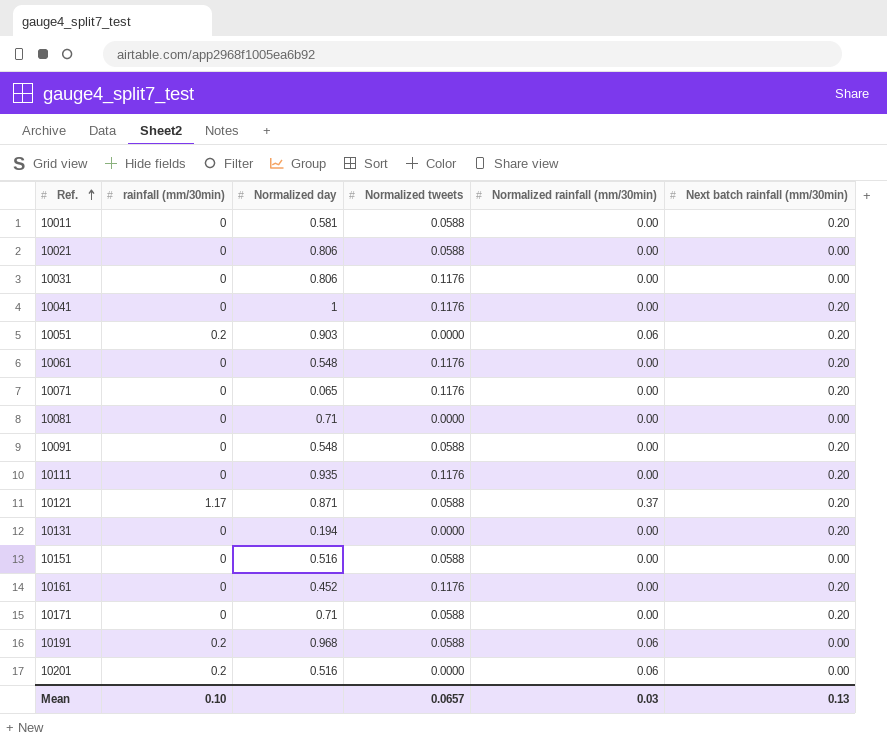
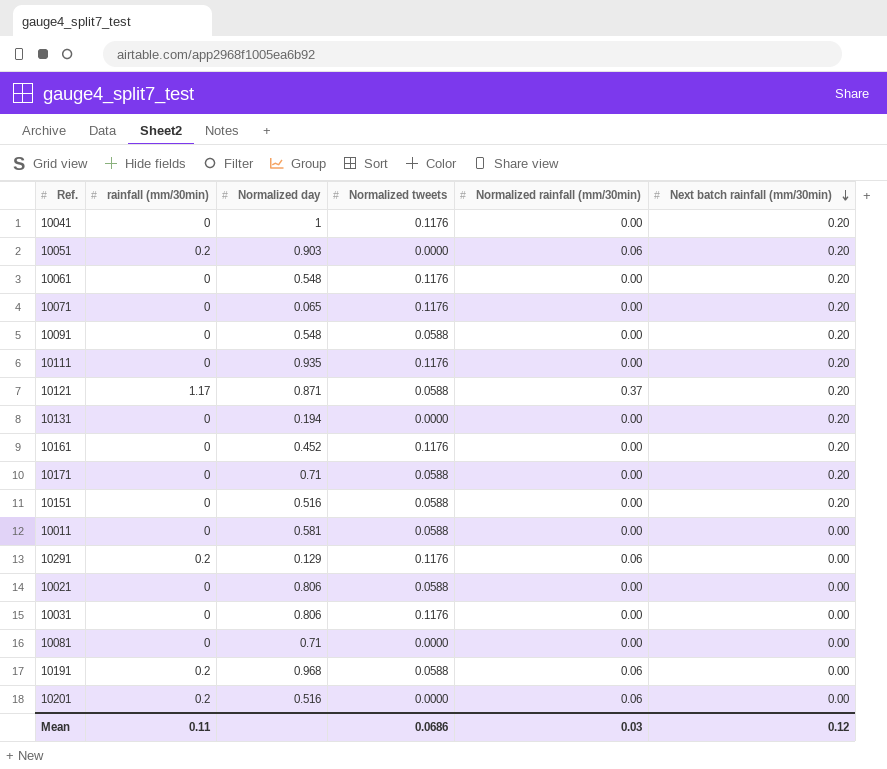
row order: Ref. ascending -> Next batch rainfall (mm/30min) descending
10151 | Next batch rainfall (mm/30min): 0.00 -> 0.20
10011 | Next batch rainfall (mm/30min): 0.20 -> 0.00
row 10291: none -> 0.2 | 0.129 | 0.1176 | 0.06 | 0.00
Mean | rainfall (mm/30min): 0.10 -> 0.11
Mean | Normalized tweets: 0.0657 -> 0.0686
Mean | Next batch rainfall (mm/30min): 0.13 -> 0.12

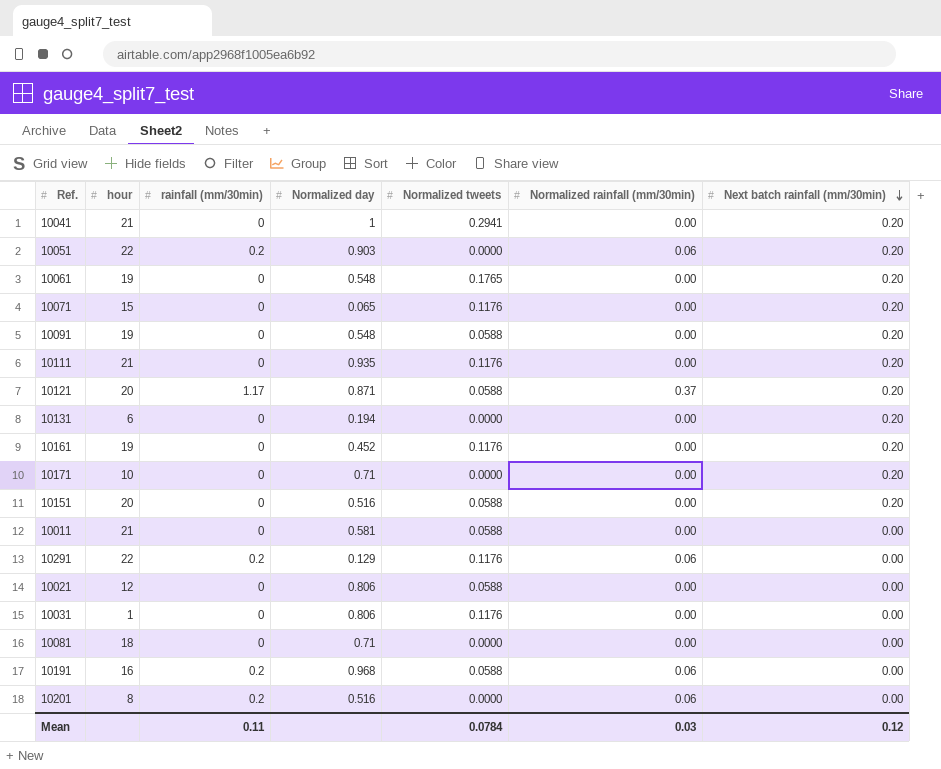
column hour | position: none -> 2
10041 | Normalized tweets: 0.1176 -> 0.2941
10061 | Normalized tweets: 0.1176 -> 0.1765
10171 | Normalized tweets: 0.0588 -> 0.0000
Mean | Normalized tweets: 0.0686 -> 0.0784

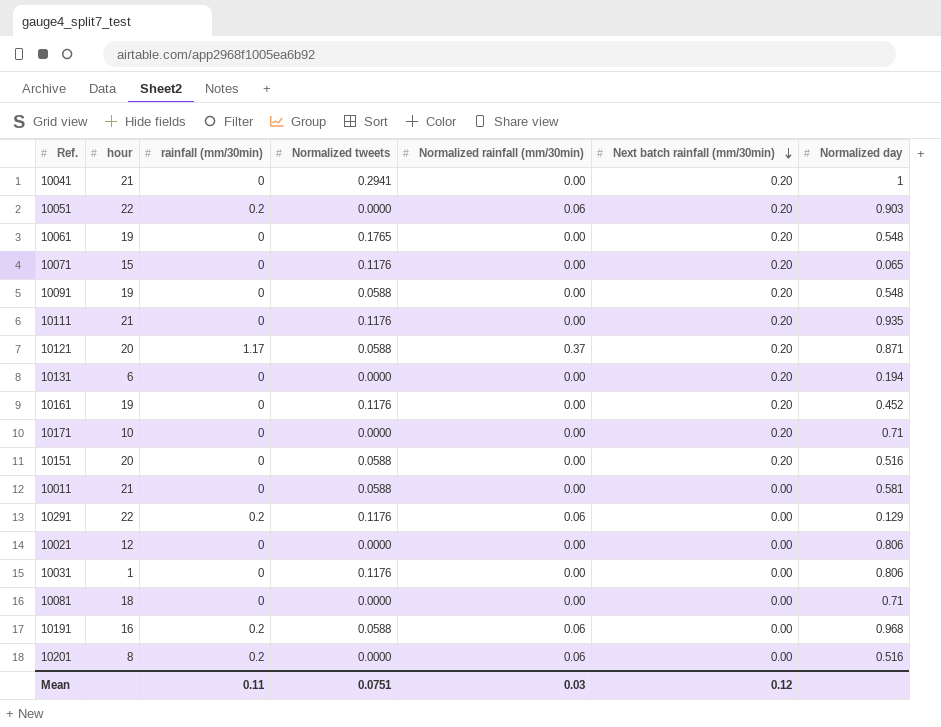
column Normalized day | position: 4 -> 7
10021 | Normalized tweets: 0.0588 -> 0.0000
Mean | Normalized tweets: 0.0784 -> 0.0751

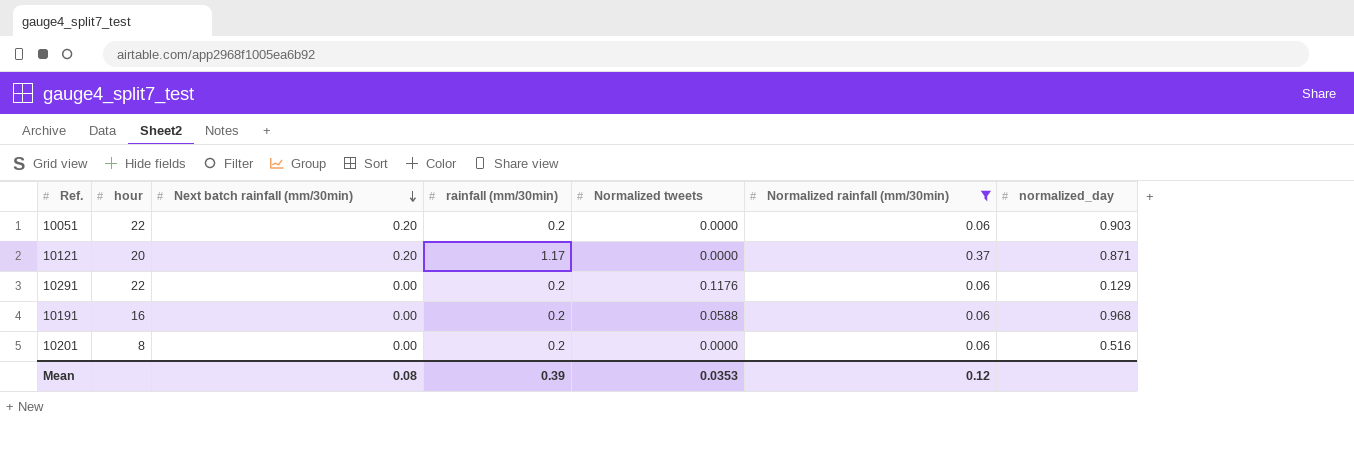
filter: none -> Normalized rainfall (mm/30min) != 0.00
column Next batch rainfall (mm/30min) | position: 6 -> 3
column name: Normalized day -> normalized_day
10121 | Normalized tweets: 0.0588 -> 0.0000
Mean | Next batch rainfall (mm/30min): 0.12 -> 0.08
Mean | rainfall (mm/30min): 0.11 -> 0.39
Mean | Normalized tweets: 0.0751 -> 0.0353
Mean | Normalized rainfall (mm/30min): 0.03 -> 0.12

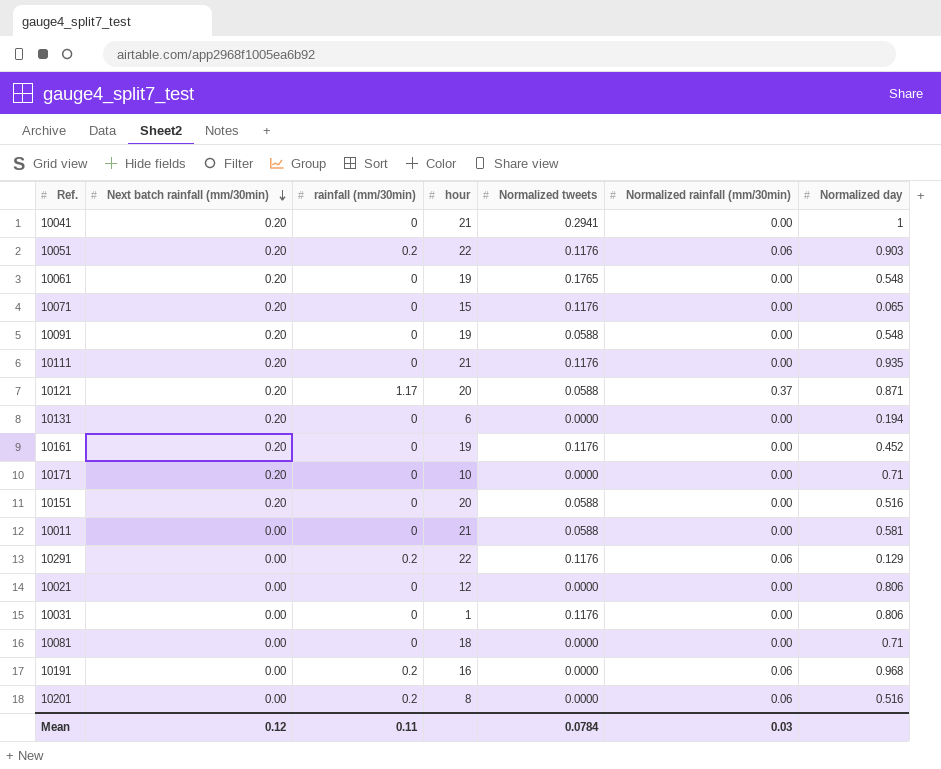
filter: Normalized rainfall (mm/30min) != 0.00 -> none
column hour | position: 2 -> 4
column name: normalized_day -> Normalized day
10051 | Normalized tweets: 0.0000 -> 0.1176
10121 | Normalized tweets: 0.0000 -> 0.0588
10191 | Normalized tweets: 0.0588 -> 0.0000
Mean | Next batch rainfall (mm/30min): 0.08 -> 0.12
Mean | rainfall (mm/30min): 0.39 -> 0.11
Mean | Normalized tweets: 0.0353 -> 0.0784
Mean | Normalized rainfall (mm/30min): 0.12 -> 0.03

